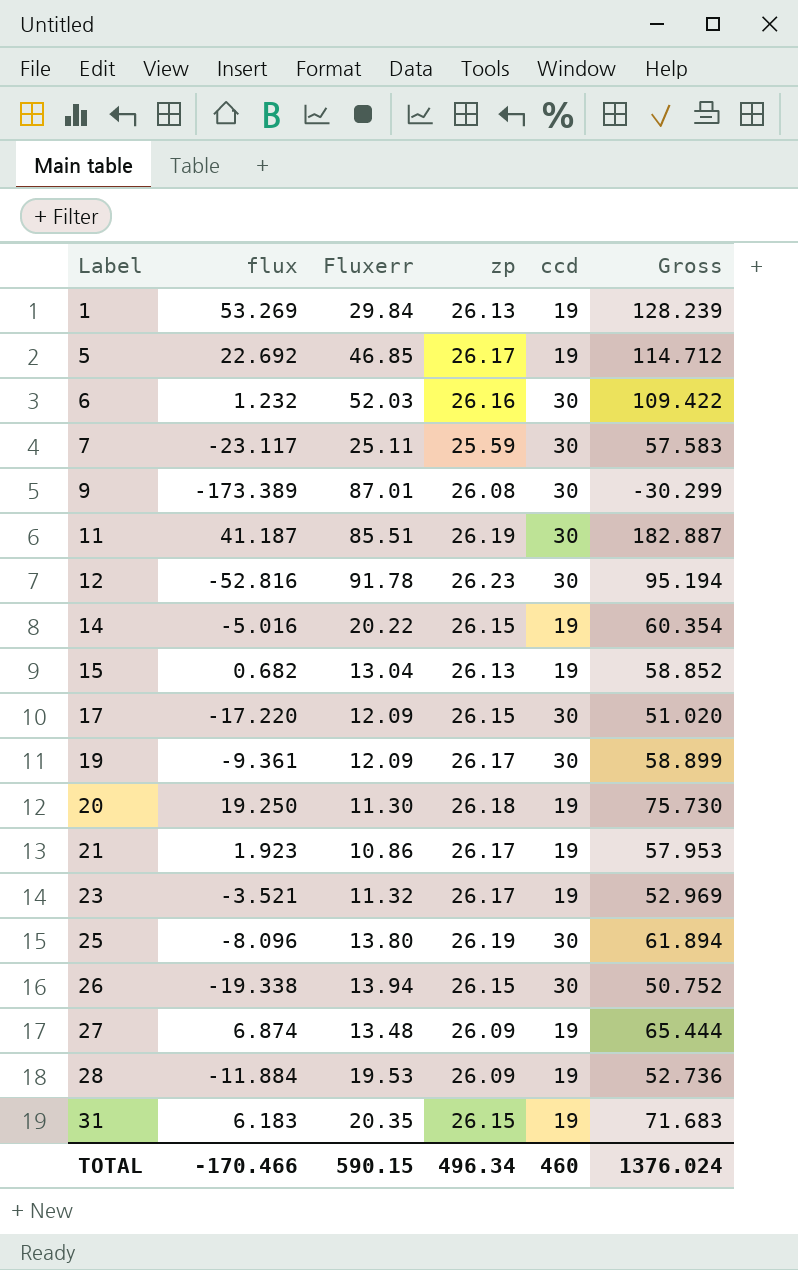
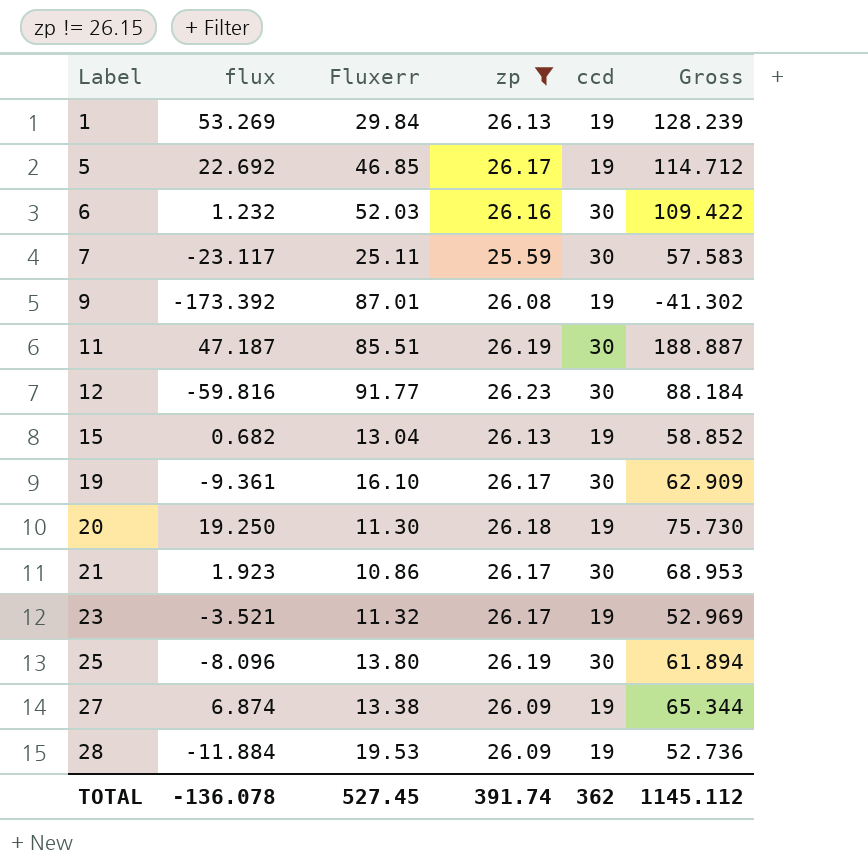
filter: none -> zp != 26.15
9 | flux: -173.389 -> -173.392
9 | ccd: 30 -> 19
9 | Gross: -30.299 -> -41.302
11 | flux: 41.187 -> 47.187
11 | Gross: 182.887 -> 188.887
12 | flux: -52.816 -> -59.816
12 | Fluxerr: 91.78 -> 91.77
12 | Gross: 95.194 -> 88.184
19 | Fluxerr: 12.09 -> 16.10
19 | Gross: 58.899 -> 62.909
21 | ccd: 19 -> 30
21 | Gross: 57.953 -> 68.953
27 | Fluxerr: 13.48 -> 13.38
27 | Gross: 65.444 -> 65.344
TOTAL | flux: -170.466 -> -136.078
TOTAL | Fluxerr: 590.15 -> 527.45
TOTAL | zp: 496.34 -> 391.74
TOTAL | ccd: 460 -> 362
TOTAL | Gross: 1376.024 -> 1145.112

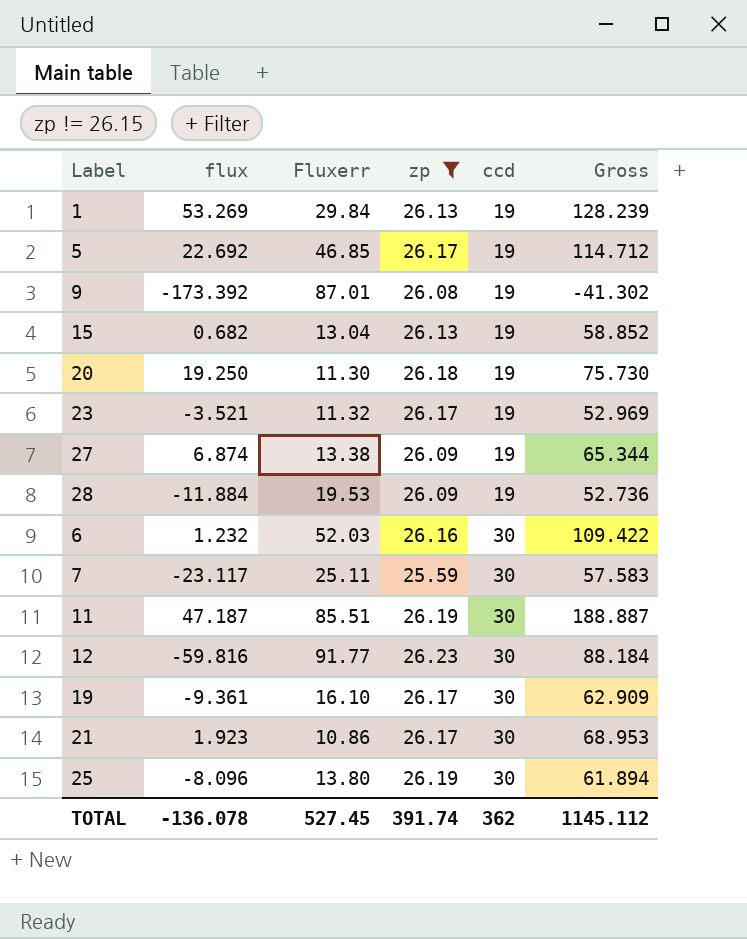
row order: Label ascending -> ccd ascending

